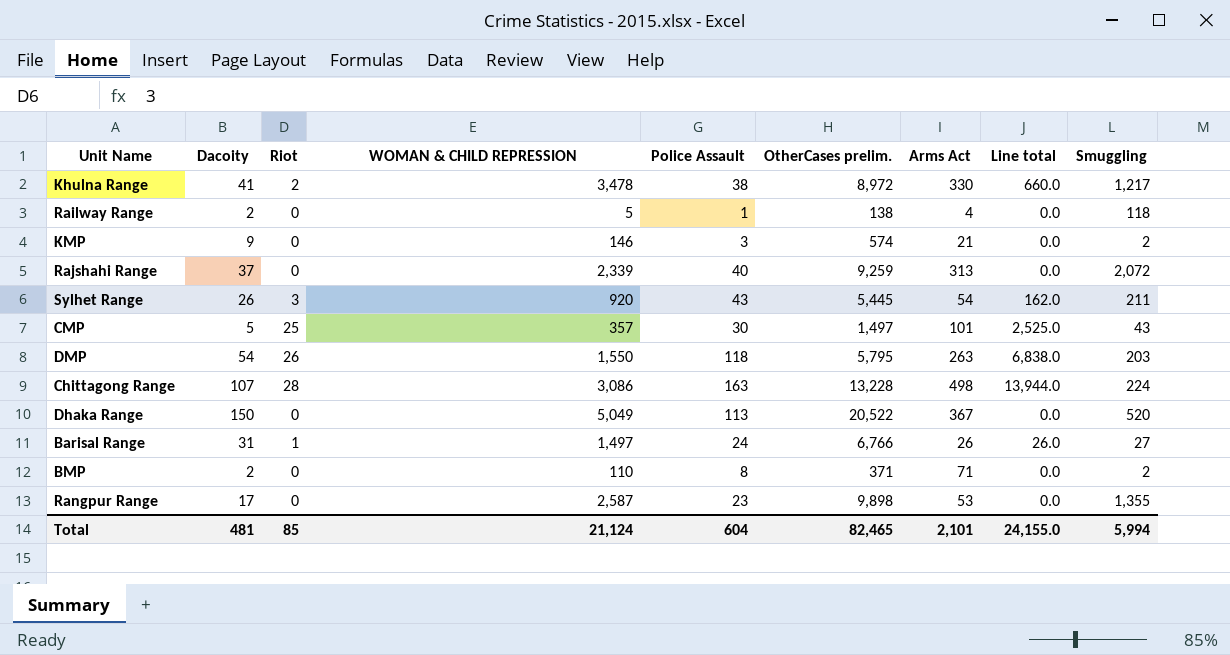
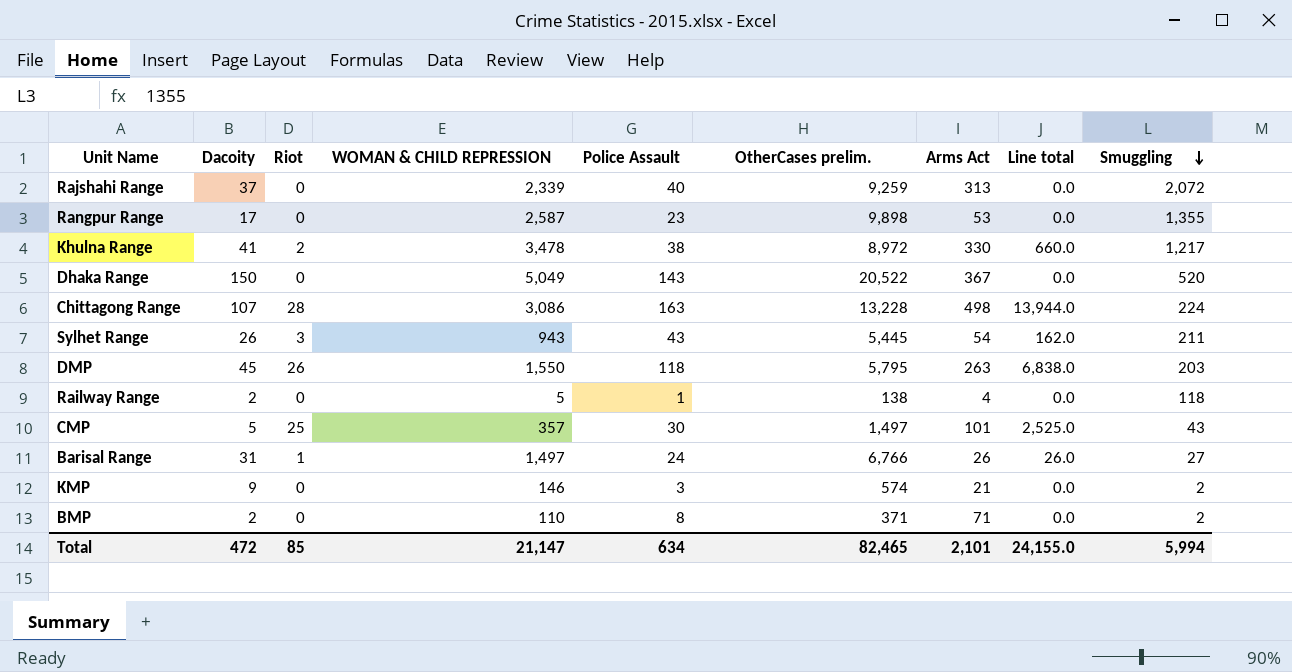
row order: none -> Smuggling descending
Dhaka Range | Police Assault: 113 -> 143
Sylhet Range | WOMAN & CHILD REPRESSION: 920 -> 943
DMP | Dacoity: 54 -> 45
Total | Dacoity: 481 -> 472
Total | WOMAN & CHILD REPRESSION: 21,124 -> 21,147
Total | Police Assault: 604 -> 634

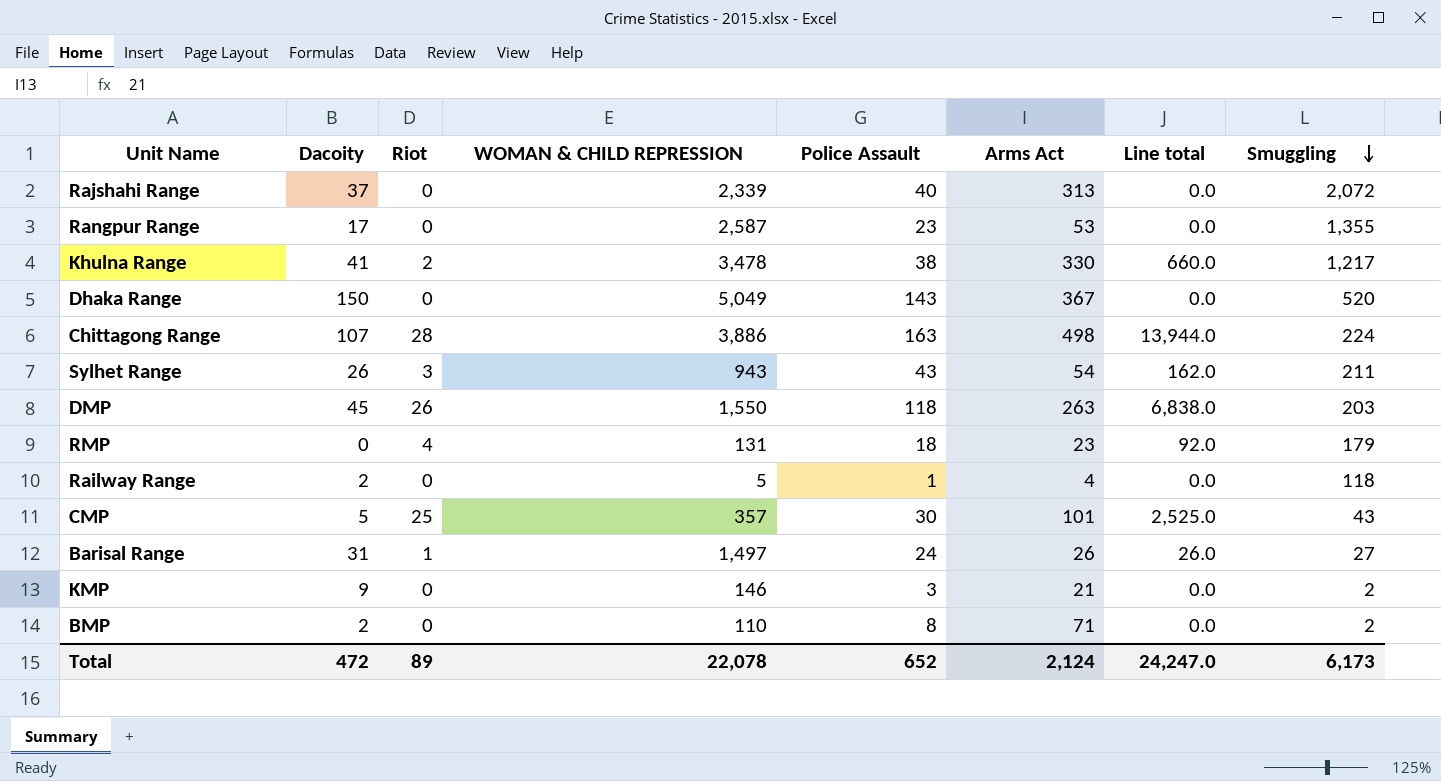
column OtherCases prelim. | position: 6 -> none
Chittagong Range | WOMAN & CHILD REPRESSION: 3,086 -> 3,886
row RMP: none -> 0 | 4 | 131 | 18 | 23 | 92.0 | 179
Total | Riot: 85 -> 89
Total | WOMAN & CHILD REPRESSION: 21,147 -> 22,078
Total | Police Assault: 634 -> 652
Total | Arms Act: 2,101 -> 2,124
Total | Line total: 24,155.0 -> 24,247.0
Total | Smuggling: 5,994 -> 6,173

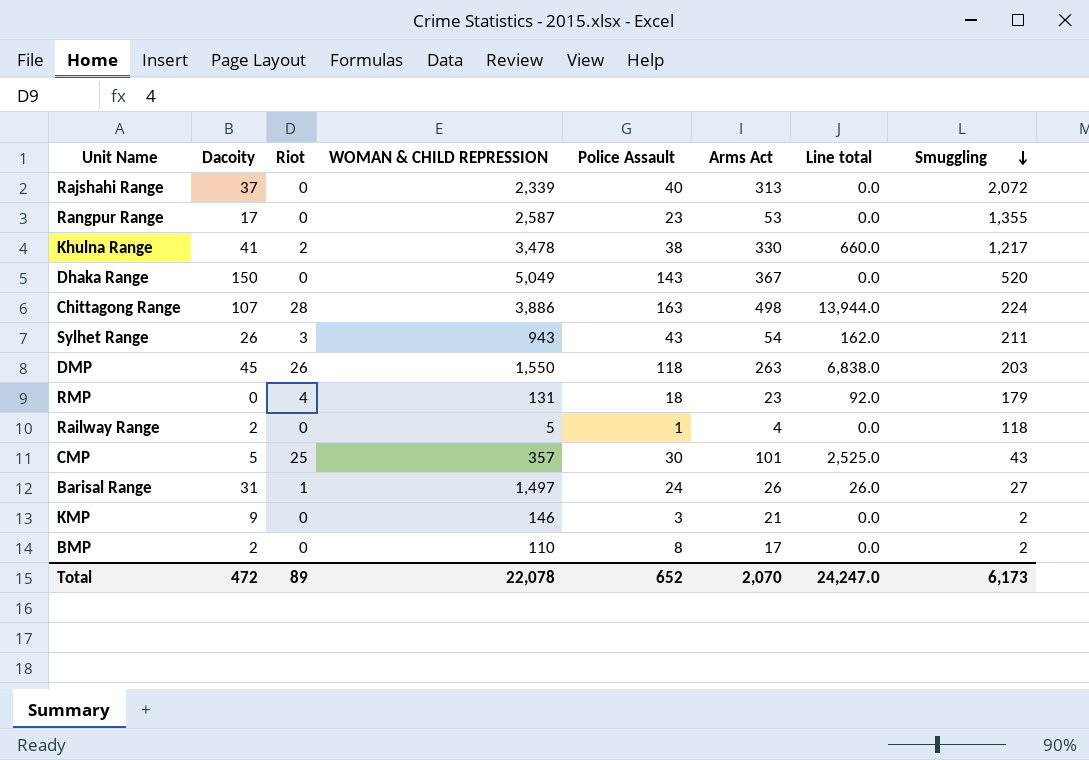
BMP | Arms Act: 71 -> 17
Total | Arms Act: 2,124 -> 2,070

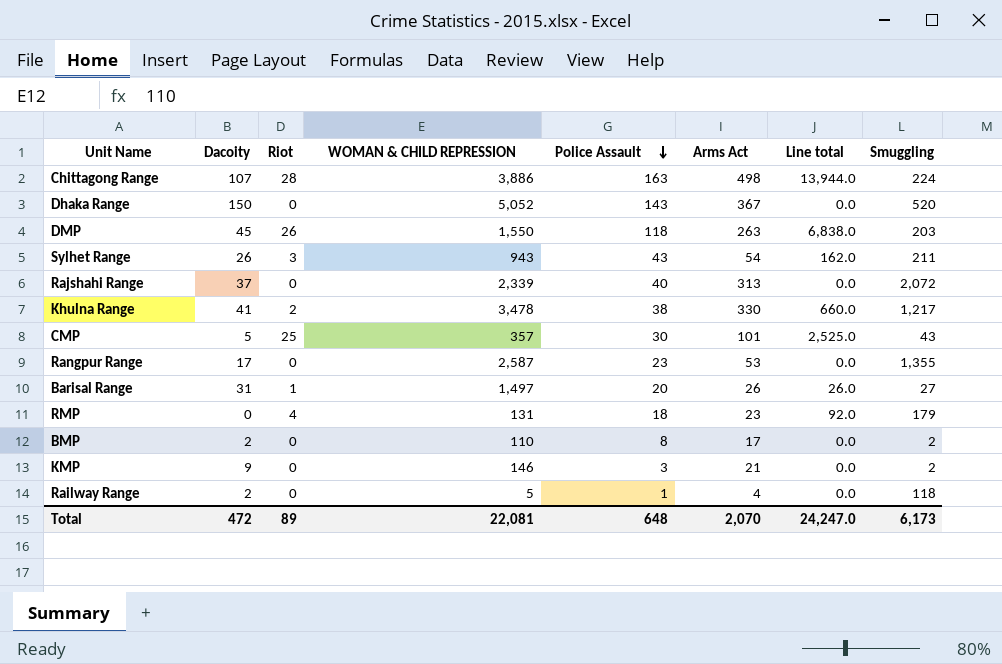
row order: Smuggling descending -> Police Assault descending
Dhaka Range | WOMAN & CHILD REPRESSION: 5,049 -> 5,052
Barisal Range | Police Assault: 24 -> 20
Total | WOMAN & CHILD REPRESSION: 22,078 -> 22,081
Total | Police Assault: 652 -> 648

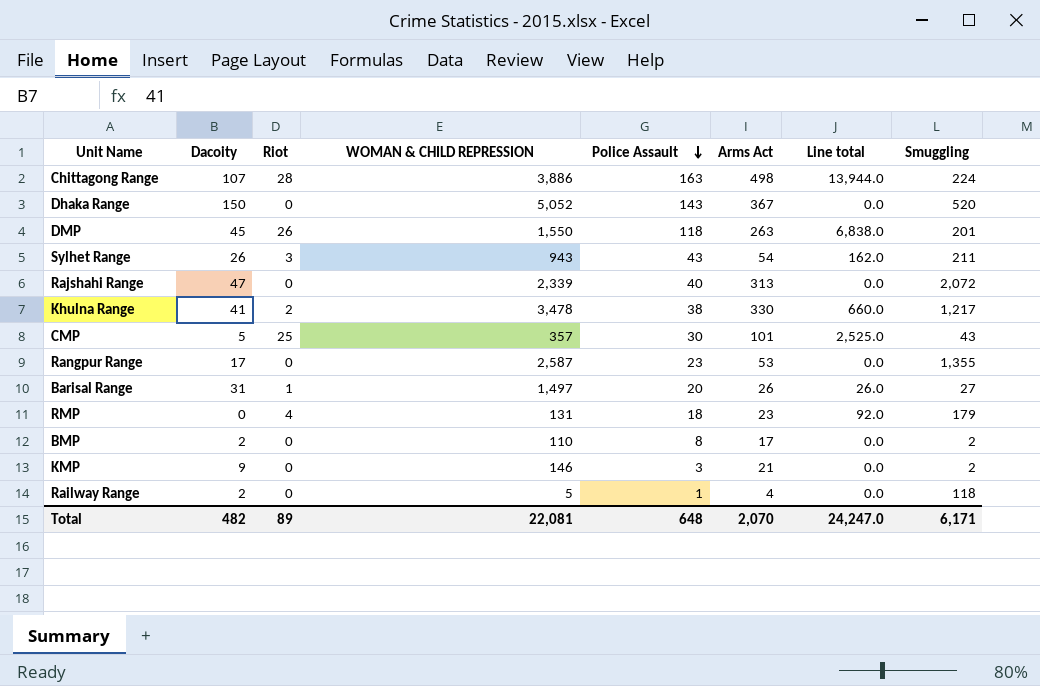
DMP | Smuggling: 203 -> 201
Rajshahi Range | Dacoity: 37 -> 47
Total | Dacoity: 472 -> 482
Total | Smuggling: 6,173 -> 6,171

